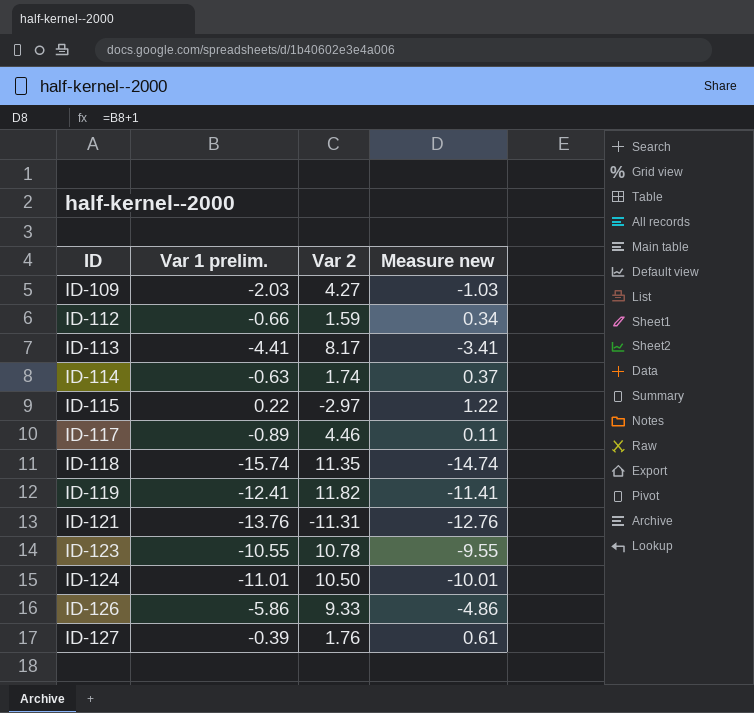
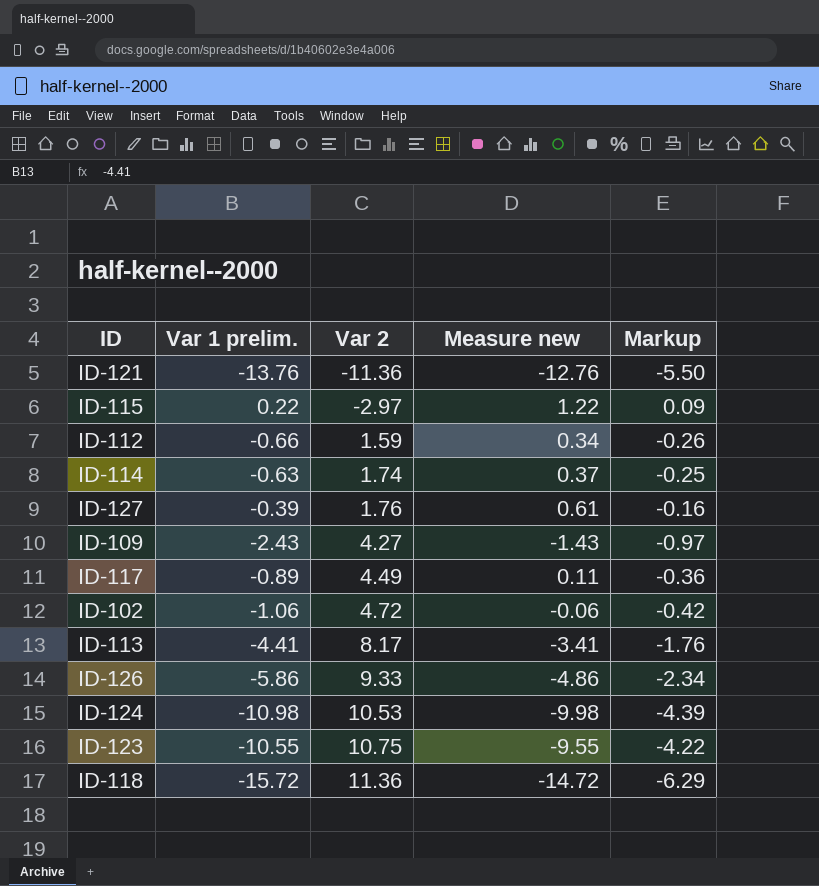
row order: ID ascending -> Var 2 ascending
column Markup | formula: none -> [Var 1 prelim.] * 0.4
row ID-119: -12.41 | 11.82 | -11.41 -> none
ID-121 | Var 2: -11.31 -> -11.36
ID-109 | Var 1 prelim.: -2.03 -> -2.43
ID-109 | Measure new: -1.03 -> -1.43
ID-117 | Var 2: 4.46 -> 4.49
row ID-102: none -> -1.06 | 4.72 | -0.06 | -0.42
ID-124 | Var 1 prelim.: -11.01 -> -10.98
ID-124 | Var 2: 10.50 -> 10.53
ID-124 | Measure new: -10.01 -> -9.98
ID-123 | Var 2: 10.78 -> 10.75
ID-118 | Var 1 prelim.: -15.74 -> -15.72
ID-118 | Var 2: 11.35 -> 11.36
ID-118 | Measure new: -14.74 -> -14.72

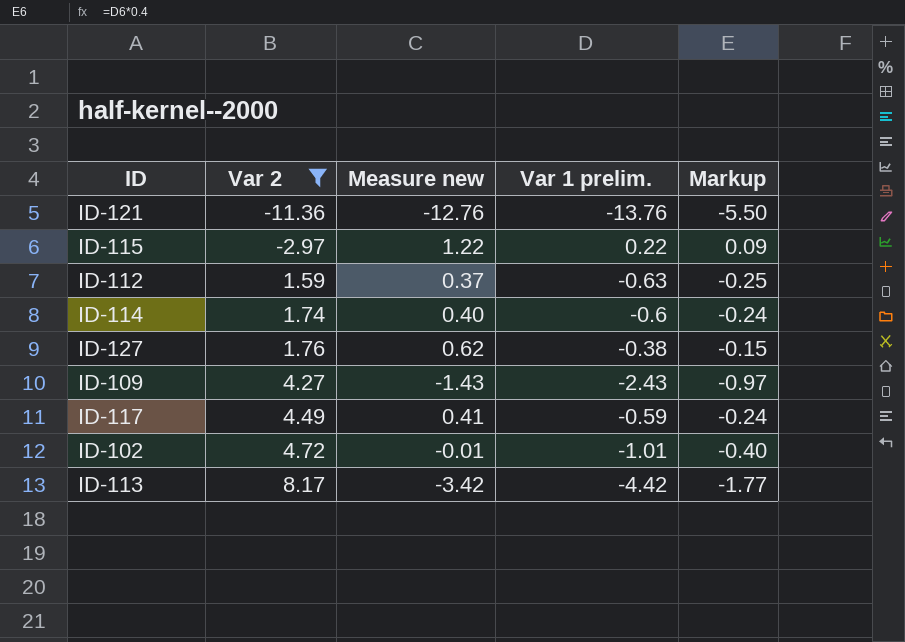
filter: none -> Var 2 <= 8.17
column Var 1 prelim. | position: 2 -> 4
ID-112 | Measure new: 0.34 -> 0.37
ID-112 | Var 1 prelim.: -0.66 -> -0.63
ID-112 | Markup: -0.26 -> -0.25
ID-114 | Measure new: 0.37 -> 0.40
ID-114 | Var 1 prelim.: -0.63 -> -0.6
ID-114 | Markup: -0.25 -> -0.24
ID-127 | Measure new: 0.61 -> 0.62
ID-127 | Var 1 prelim.: -0.39 -> -0.38
ID-127 | Markup: -0.16 -> -0.15
ID-117 | Measure new: 0.11 -> 0.41
ID-117 | Var 1 prelim.: -0.89 -> -0.59
ID-117 | Markup: -0.36 -> -0.24
ID-102 | Measure new: -0.06 -> -0.01
ID-102 | Var 1 prelim.: -1.06 -> -1.01
ID-102 | Markup: -0.42 -> -0.40
ID-113 | Measure new: -3.41 -> -3.42
ID-113 | Var 1 prelim.: -4.41 -> -4.42
ID-113 | Markup: -1.76 -> -1.77

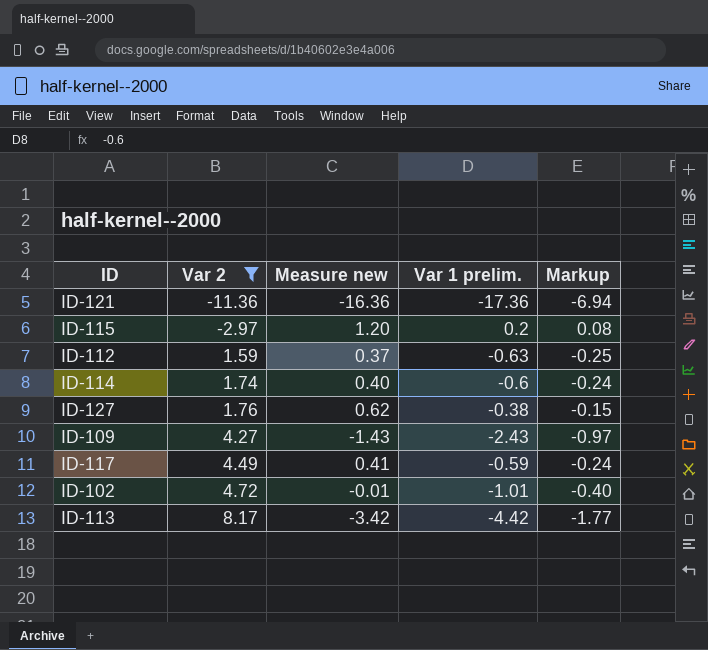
ID-121 | Measure new: -12.76 -> -16.36
ID-121 | Var 1 prelim.: -13.76 -> -17.36
ID-121 | Markup: -5.50 -> -6.94
ID-115 | Measure new: 1.22 -> 1.20
ID-115 | Var 1 prelim.: 0.22 -> 0.2
ID-115 | Markup: 0.09 -> 0.08

